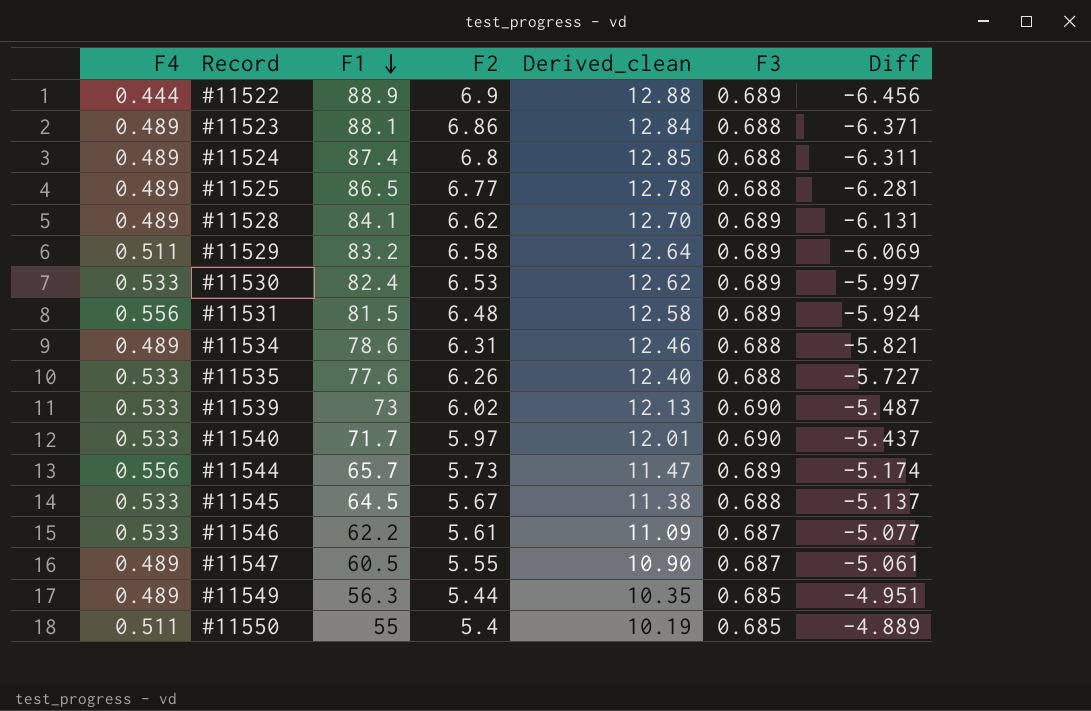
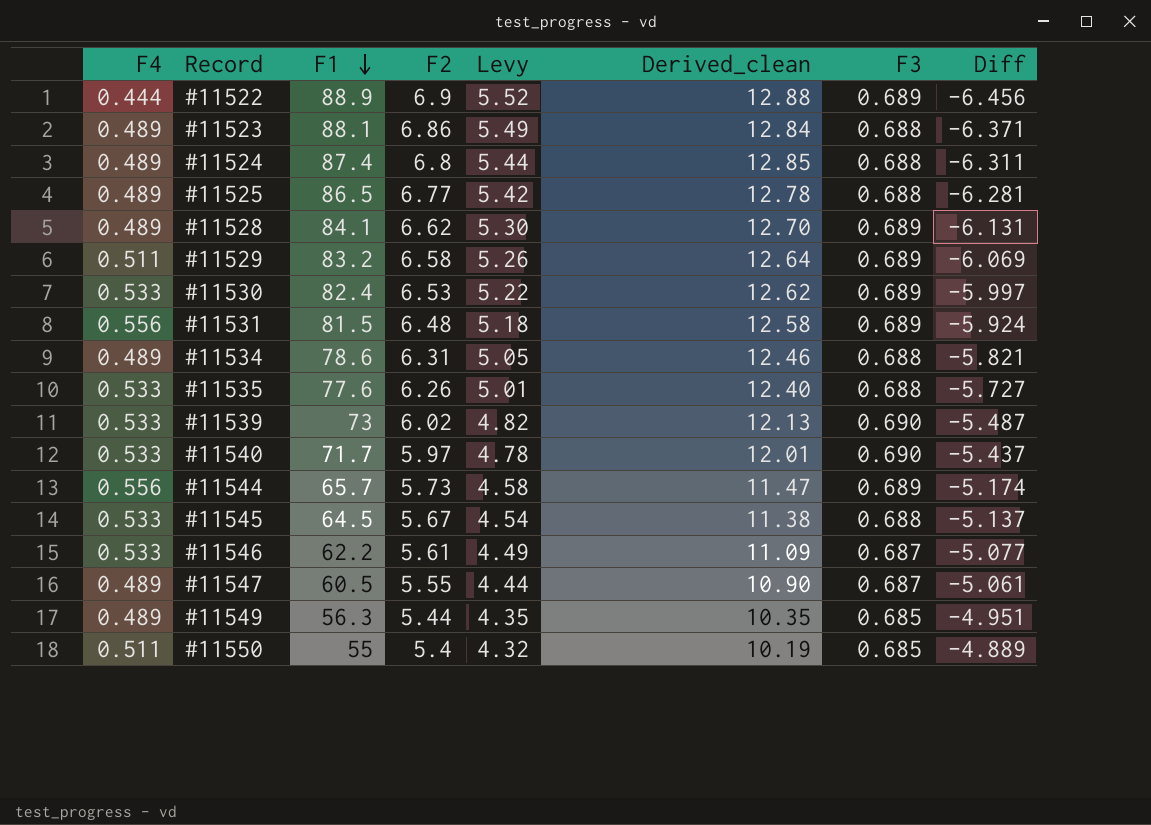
column Levy | formula: none -> [F2] * 0.8

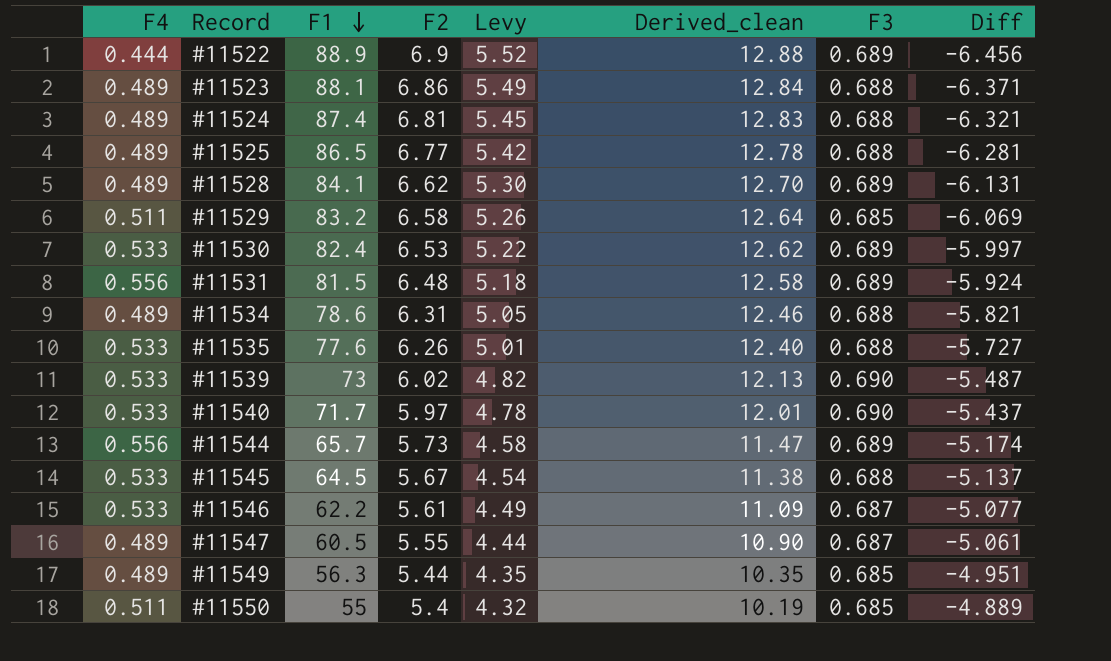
#11524 | F2: 6.8 -> 6.81
#11524 | Levy: 5.44 -> 5.45
#11524 | Derived_clean: 12.85 -> 12.83
#11524 | Diff: -6.311 -> -6.321
#11529 | F3: 0.689 -> 0.685

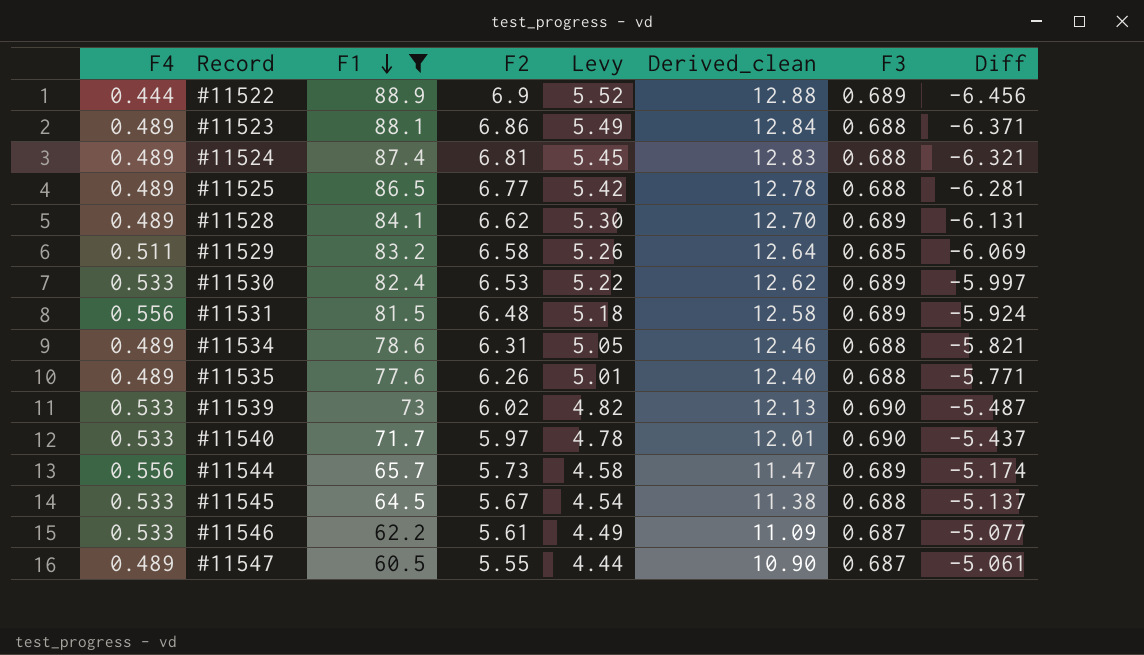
filter: none -> F1 >= 60.5
#11535 | F4: 0.533 -> 0.489
#11535 | Diff: -5.727 -> -5.771

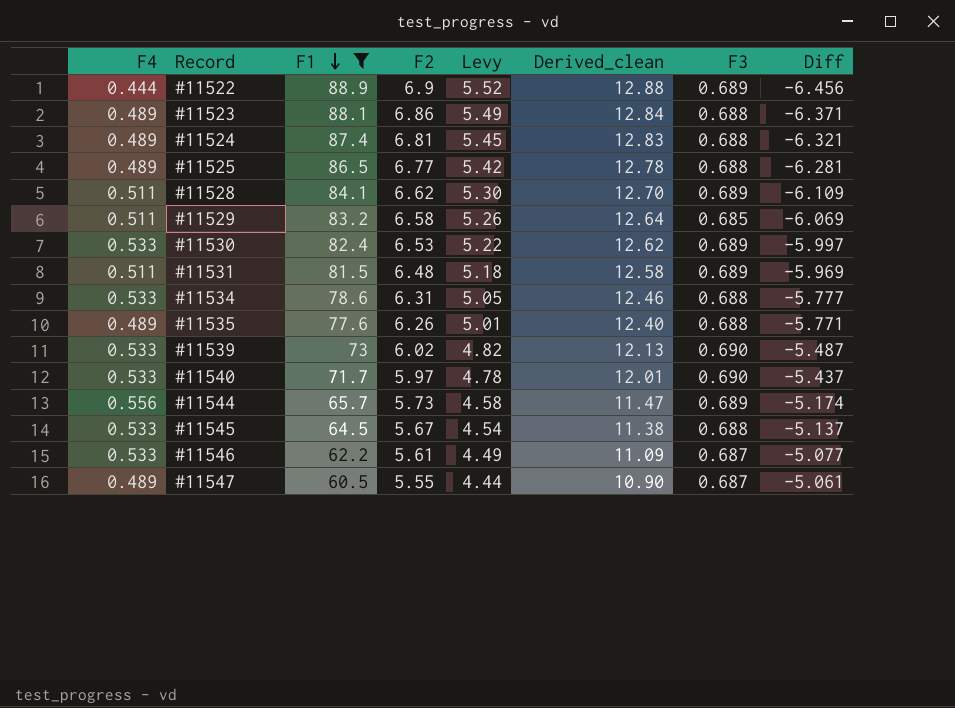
#11528 | F4: 0.489 -> 0.511
#11528 | Diff: -6.131 -> -6.109
#11531 | F4: 0.556 -> 0.511
#11531 | Diff: -5.924 -> -5.969
#11534 | F4: 0.489 -> 0.533
#11534 | Diff: -5.821 -> -5.777

